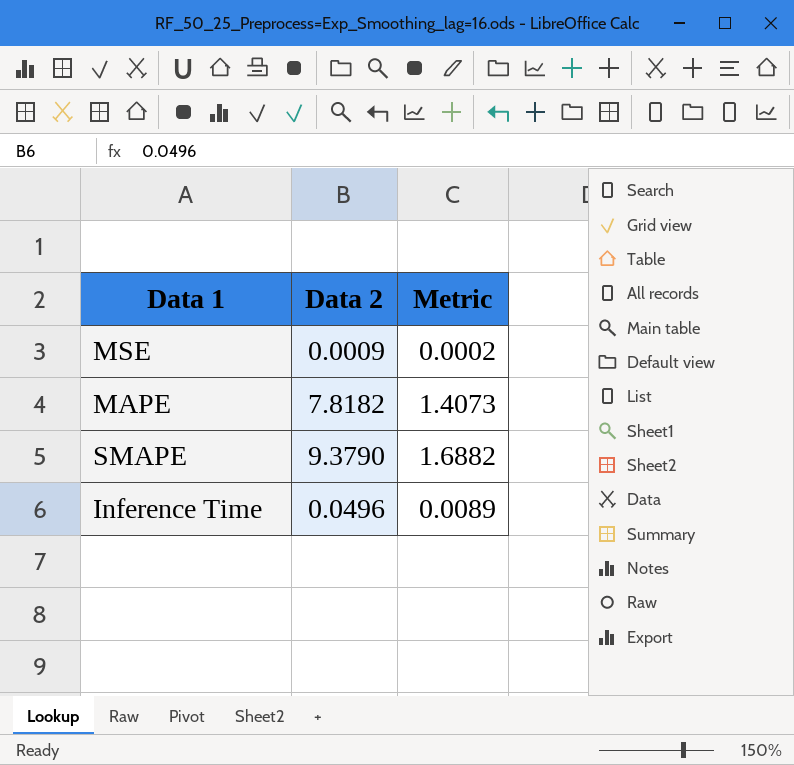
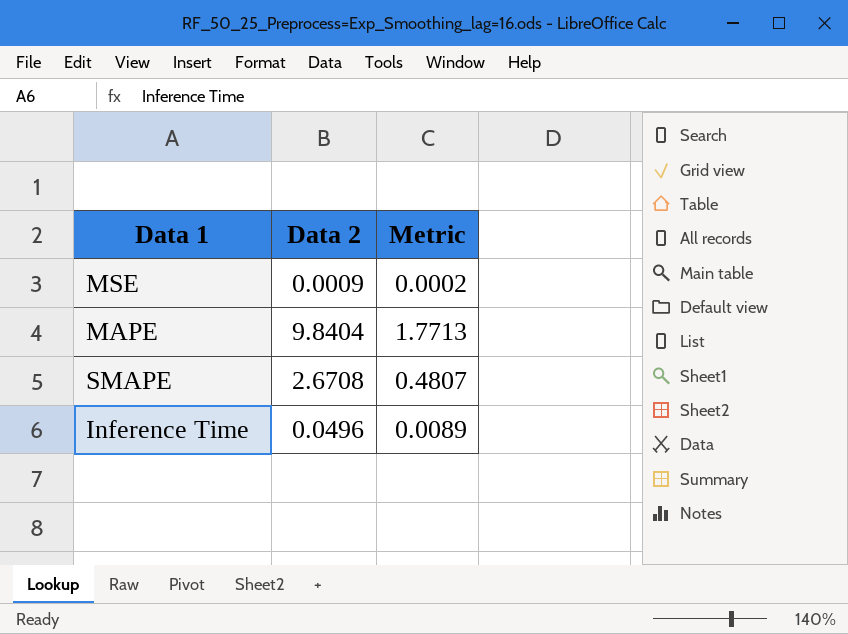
MAPE | Data 2: 7.8182 -> 9.8404
MAPE | Metric: 1.4073 -> 1.7713
SMAPE | Data 2: 9.3790 -> 2.6708
SMAPE | Metric: 1.6882 -> 0.4807

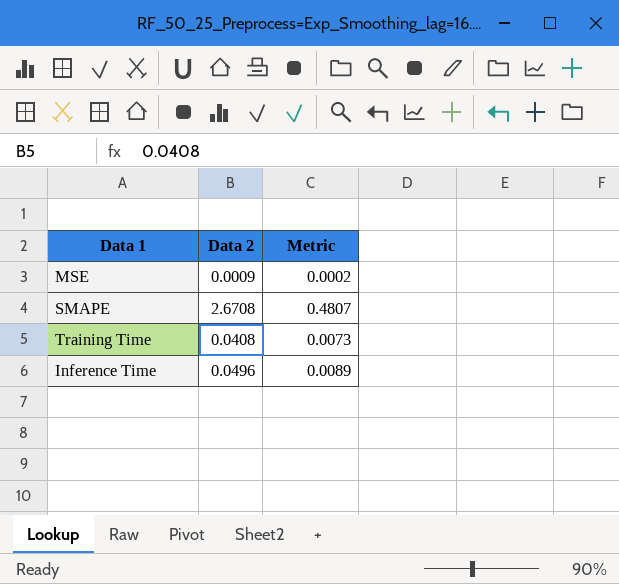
row MAPE: 9.8404 | 1.7713 -> none
row Training Time: none -> 0.0408 | 0.0073

